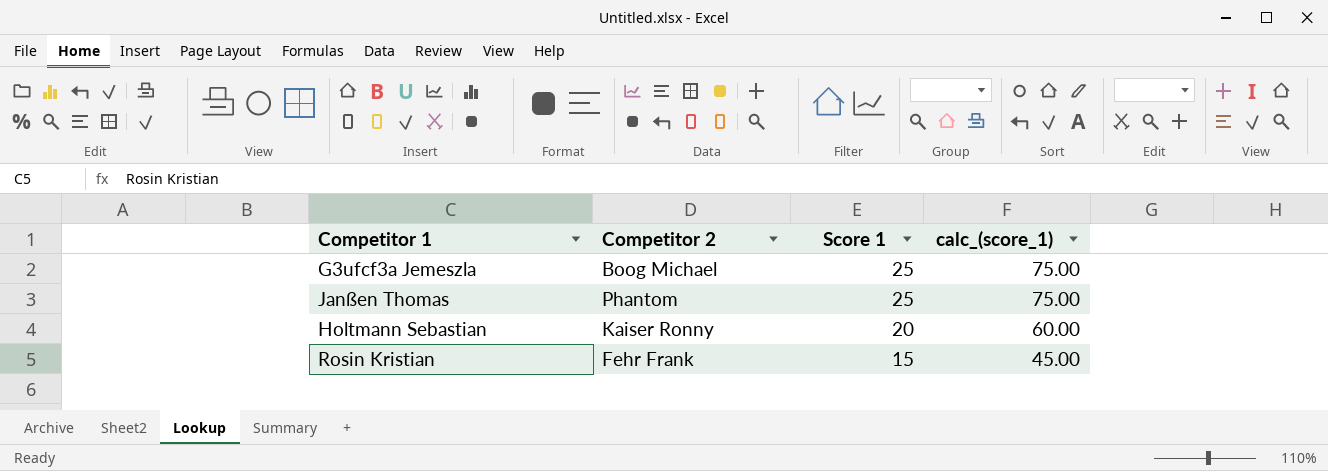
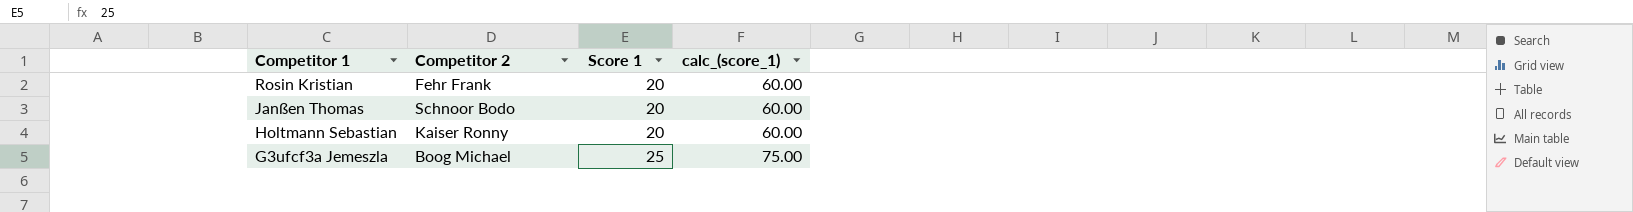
row order: Score 1 descending -> Competitor 1 descending
Rosin Kristian | Score 1: 15 -> 20
Rosin Kristian | calc_(score_1): 45.00 -> 60.00
Janßen Thomas | Competitor 2: Phantom -> Schnoor Bodo
Janßen Thomas | Score 1: 25 -> 20
Janßen Thomas | calc_(score_1): 75.00 -> 60.00

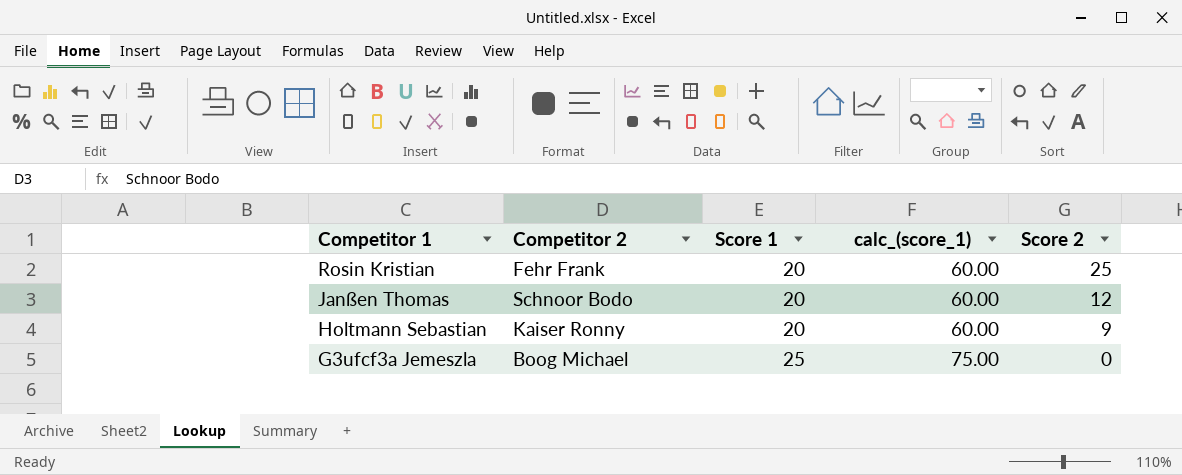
column Score 2 | position: none -> 5

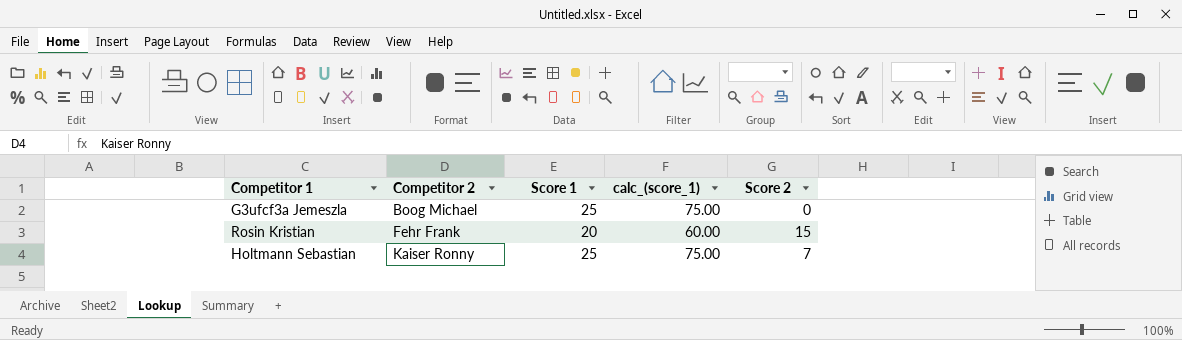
row order: Competitor 1 descending -> Competitor 2 ascending
row Janßen Thomas: Schnoor Bodo | 20 | 60.00 | 12 -> none
Rosin Kristian | Score 2: 25 -> 15
Holtmann Sebastian | Score 1: 20 -> 25
Holtmann Sebastian | calc_(score_1): 60.00 -> 75.00
Holtmann Sebastian | Score 2: 9 -> 7

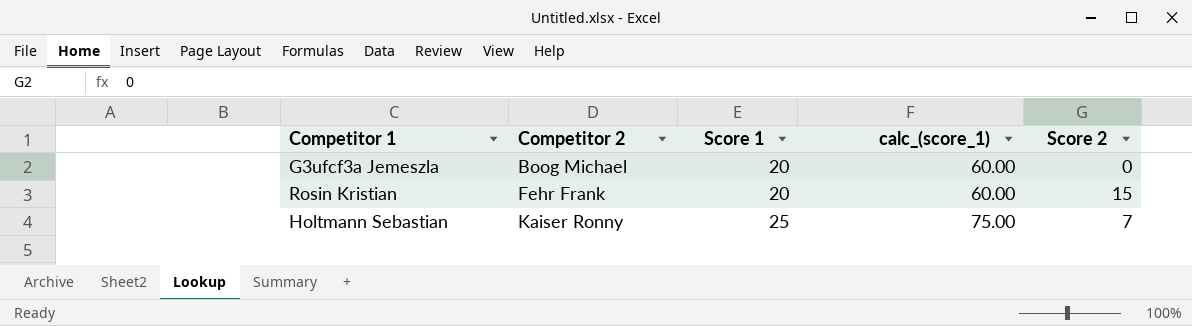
G3ufcf3a Jemeszla | Score 1: 25 -> 20
G3ufcf3a Jemeszla | calc_(score_1): 75.00 -> 60.00

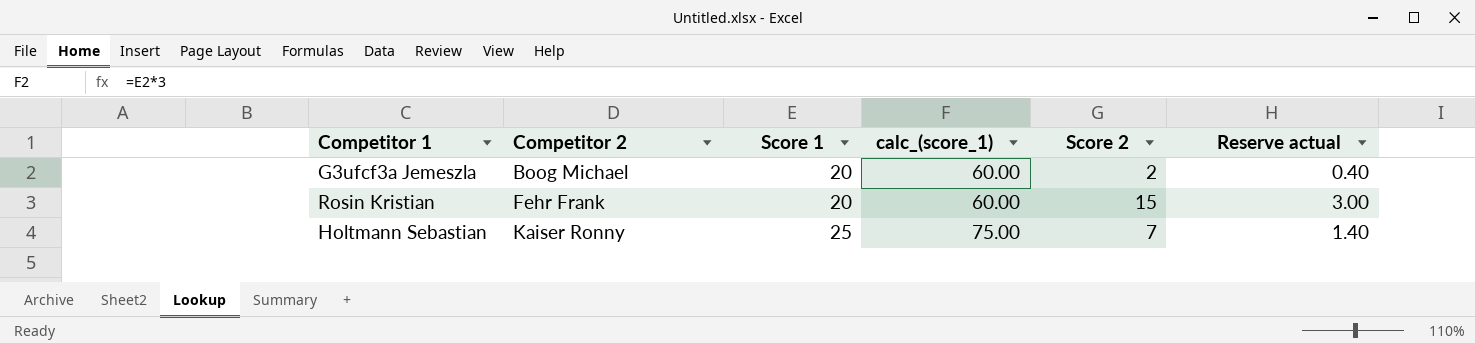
column Reserve actual | formula: none -> [Score 2] * 0.2
G3ufcf3a Jemeszla | Score 2: 0 -> 2

